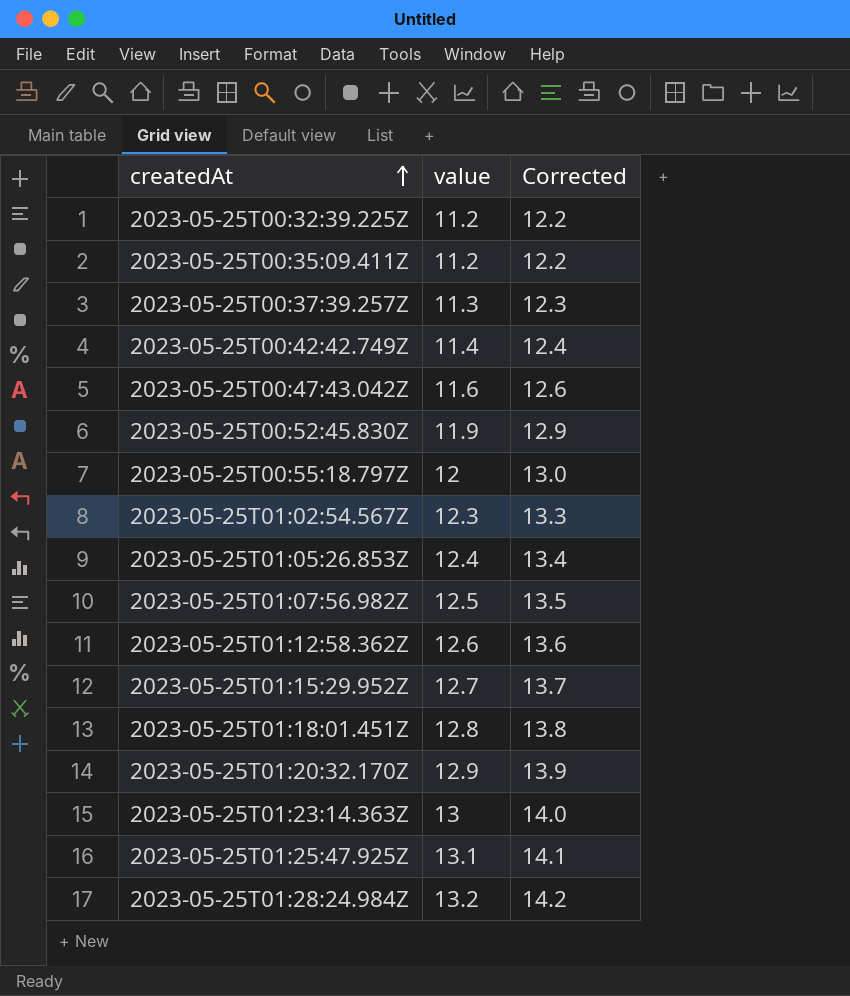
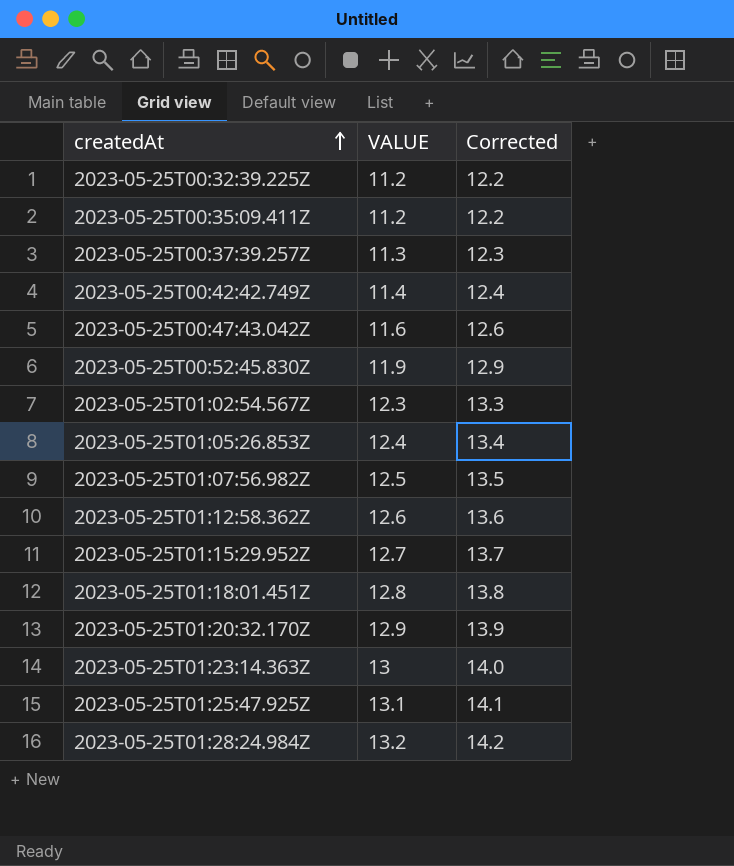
column name: value -> VALUE
row 2023-05-25T00:55:18.797Z: 12 | 13.0 -> none

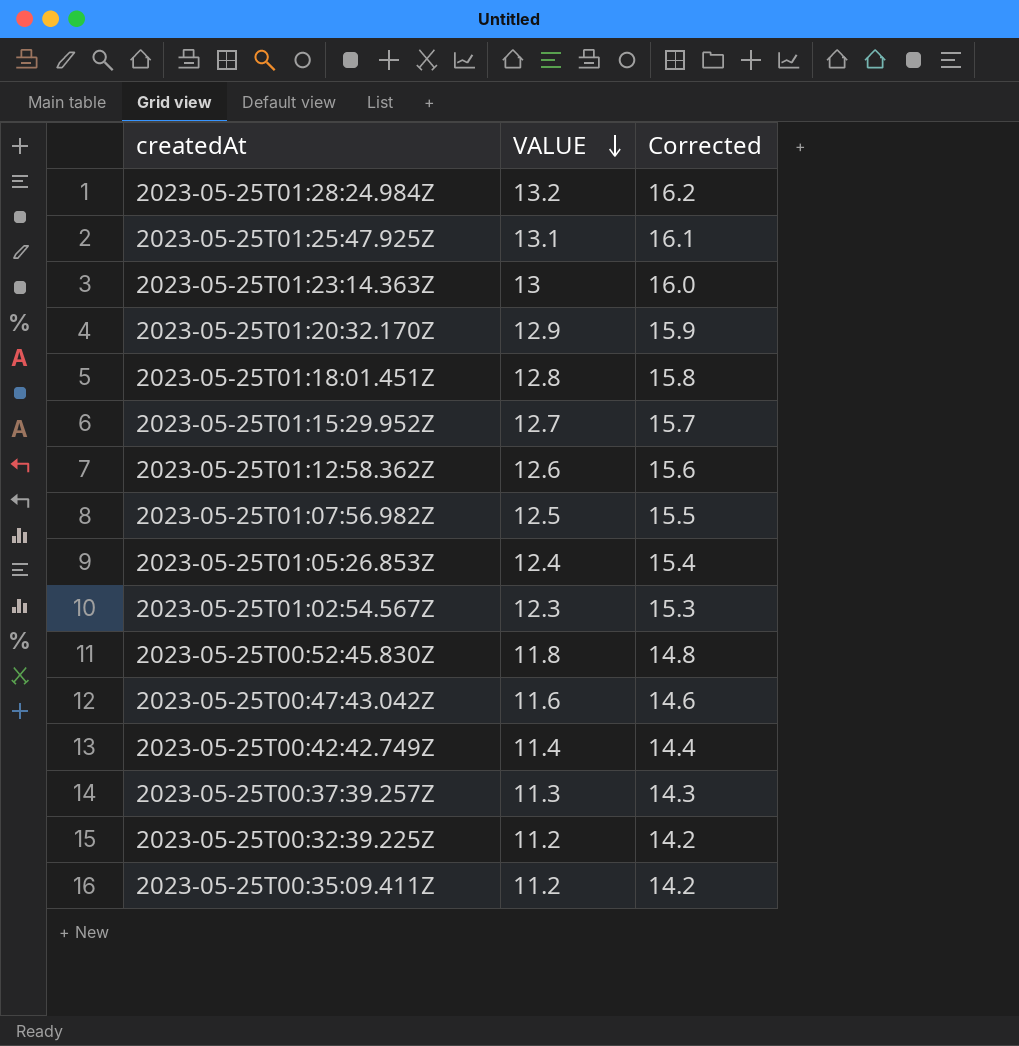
row order: createdAt ascending -> VALUE descending
column Corrected | formula: [VALUE] + 1 -> [VALUE] + 3
2023-05-25T00:52:45.830Z | VALUE: 11.9 -> 11.8

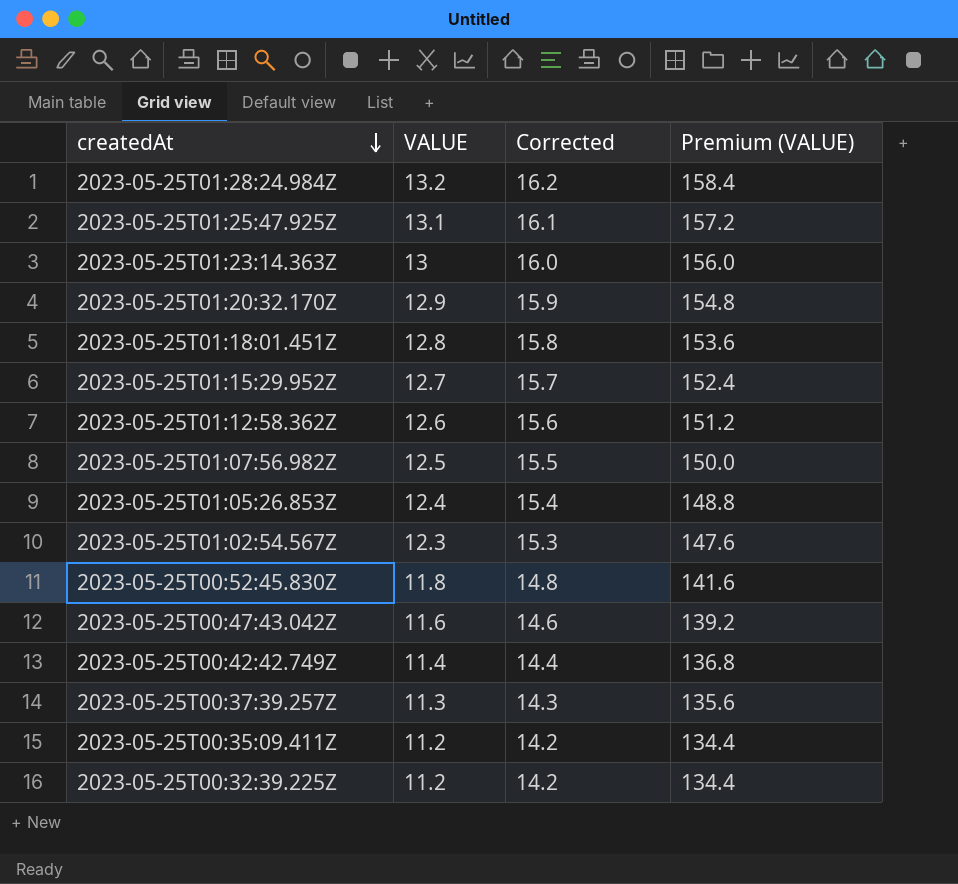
row order: VALUE descending -> createdAt descending
column Premium (VALUE) | formula: none -> [VALUE] * 12

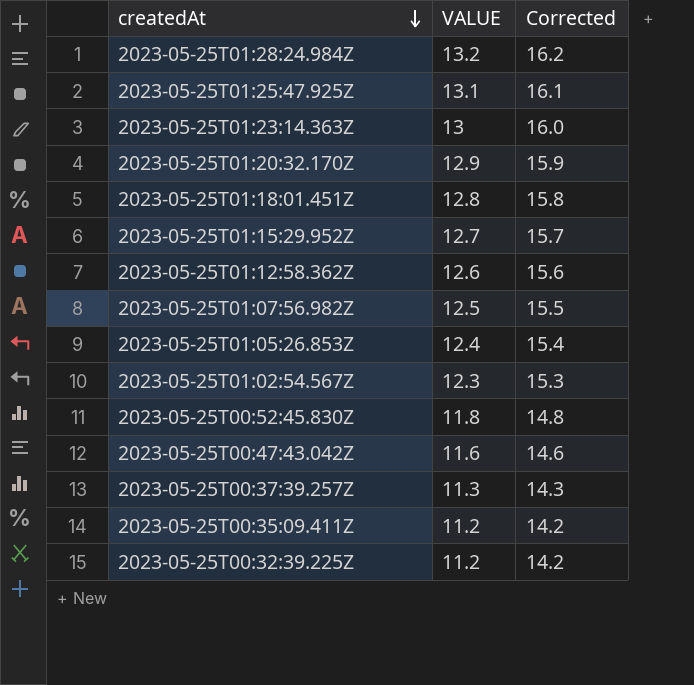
column Premium (VALUE) | formula: [VALUE] * 12 -> none
row 2023-05-25T00:42:42.749Z: 11.4 | 14.4 | 136.8 -> none

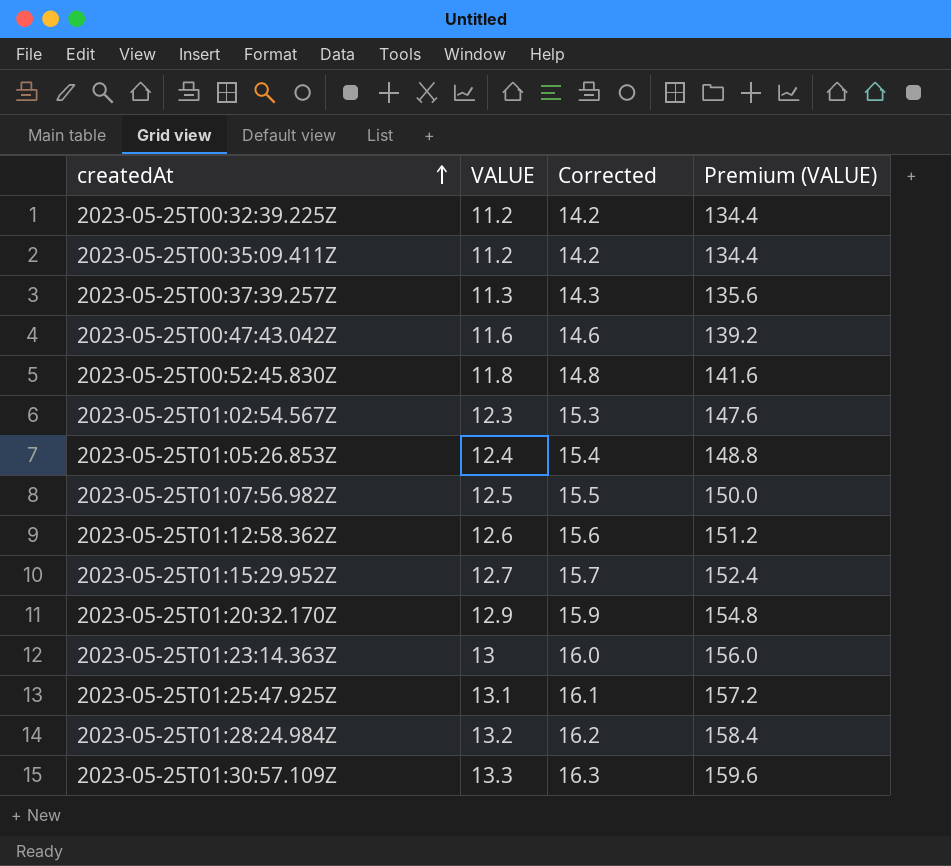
row order: createdAt descending -> createdAt ascending
column Premium (VALUE) | formula: none -> [VALUE] * 12
row 2023-05-25T01:18:01.451Z: 12.8 | 15.8 -> none
row 2023-05-25T01:30:57.109Z: none -> 13.3 | 16.3 | 159.6

